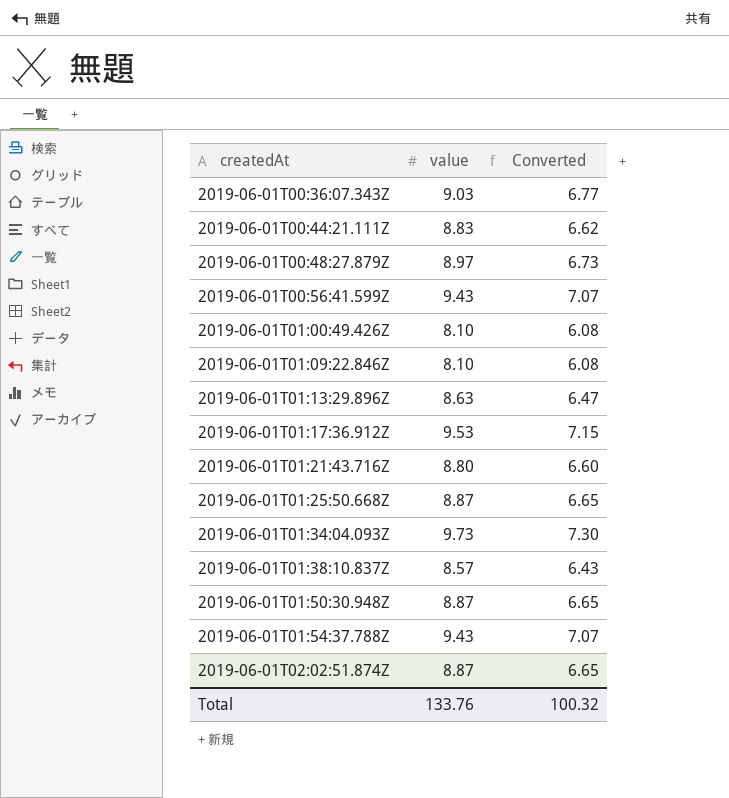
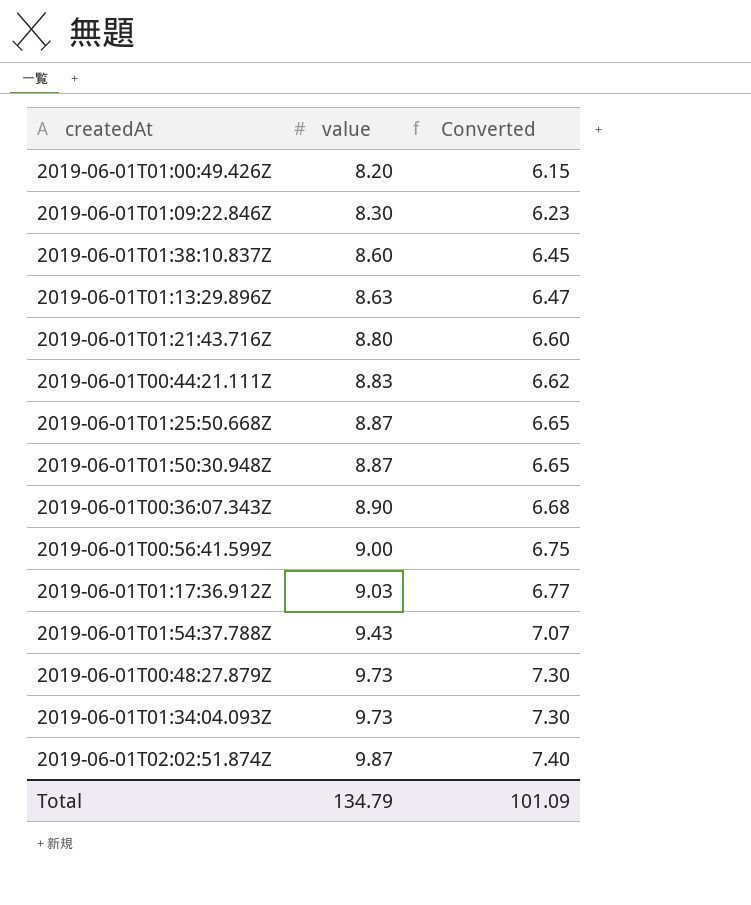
row order: createdAt ascending -> value ascending
2019-06-01T01:00:49.426Z | value: 8.10 -> 8.20
2019-06-01T01:00:49.426Z | Converted: 6.08 -> 6.15
2019-06-01T01:09:22.846Z | value: 8.10 -> 8.30
2019-06-01T01:09:22.846Z | Converted: 6.08 -> 6.23
2019-06-01T01:38:10.837Z | value: 8.57 -> 8.60
2019-06-01T01:38:10.837Z | Converted: 6.43 -> 6.45
2019-06-01T00:36:07.343Z | value: 9.03 -> 8.90
2019-06-01T00:36:07.343Z | Converted: 6.77 -> 6.68
2019-06-01T00:56:41.599Z | value: 9.43 -> 9.00
2019-06-01T00:56:41.599Z | Converted: 7.07 -> 6.75
2019-06-01T01:17:36.912Z | value: 9.53 -> 9.03
2019-06-01T01:17:36.912Z | Converted: 7.15 -> 6.77
2019-06-01T00:48:27.879Z | value: 8.97 -> 9.73
2019-06-01T00:48:27.879Z | Converted: 6.73 -> 7.30
2019-06-01T02:02:51.874Z | value: 8.87 -> 9.87
2019-06-01T02:02:51.874Z | Converted: 6.65 -> 7.40
Total | value: 133.76 -> 134.79
Total | Converted: 100.32 -> 101.09

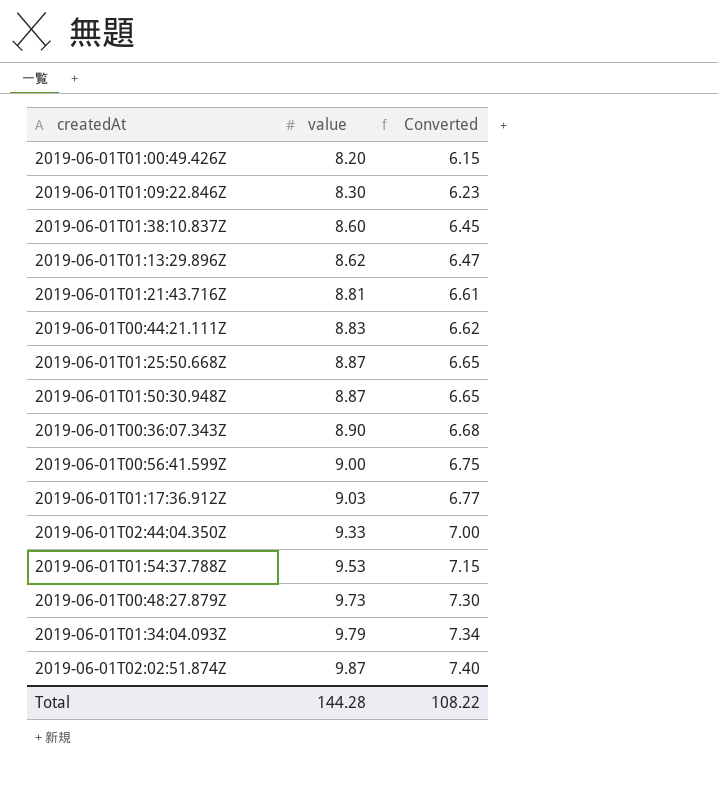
2019-06-01T01:13:29.896Z | value: 8.63 -> 8.62
2019-06-01T01:21:43.716Z | value: 8.80 -> 8.81
2019-06-01T01:21:43.716Z | Converted: 6.60 -> 6.61
row 2019-06-01T02:44:04.350Z: none -> 9.33 | 7.00
2019-06-01T01:54:37.788Z | value: 9.43 -> 9.53
2019-06-01T01:54:37.788Z | Converted: 7.07 -> 7.15
2019-06-01T01:34:04.093Z | value: 9.73 -> 9.79
2019-06-01T01:34:04.093Z | Converted: 7.30 -> 7.34
Total | value: 134.79 -> 144.28
Total | Converted: 101.09 -> 108.22

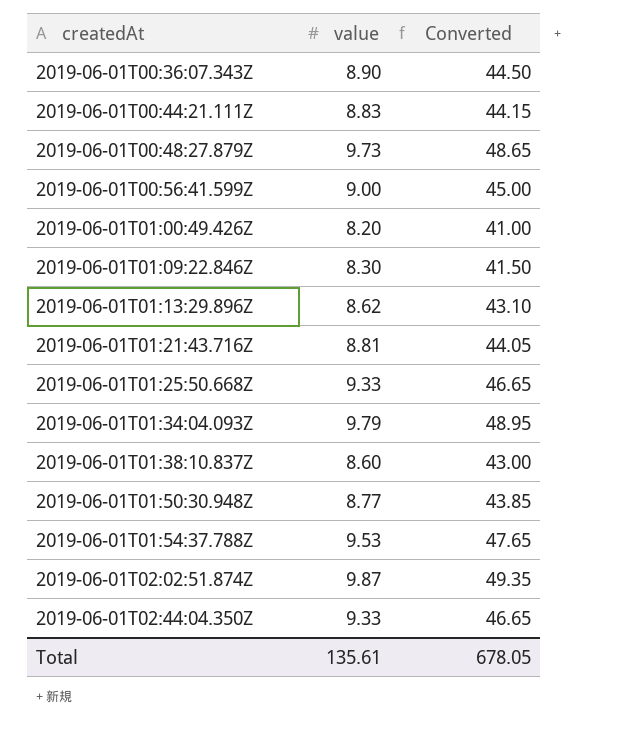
row order: value ascending -> createdAt ascending
column Converted | formula: [value] * 0.75 -> [value] * 5
row 2019-06-01T01:17:36.912Z: 9.03 | 6.77 -> none
2019-06-01T01:25:50.668Z | value: 8.87 -> 9.33
2019-06-01T01:50:30.948Z | value: 8.87 -> 8.77
Total | value: 144.28 -> 135.61
Total | Converted: 108.22 -> 678.05

